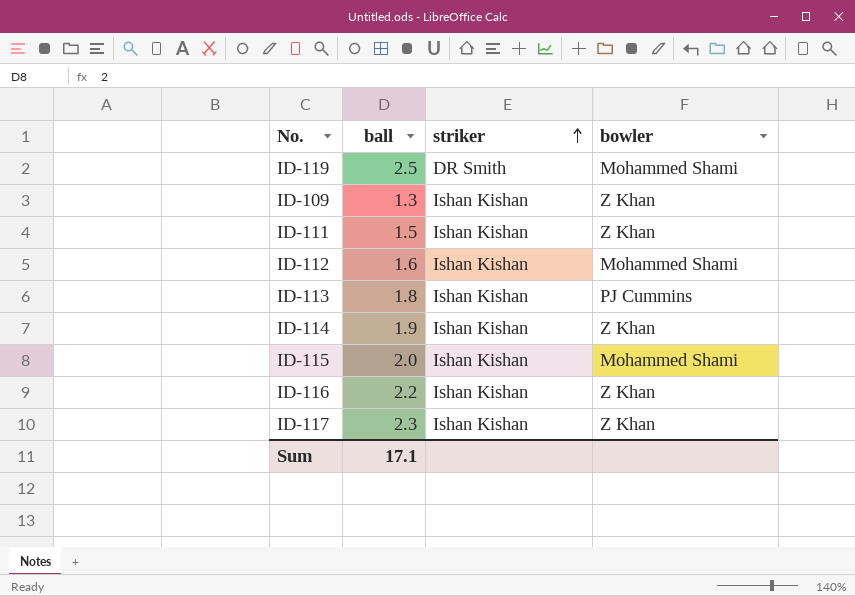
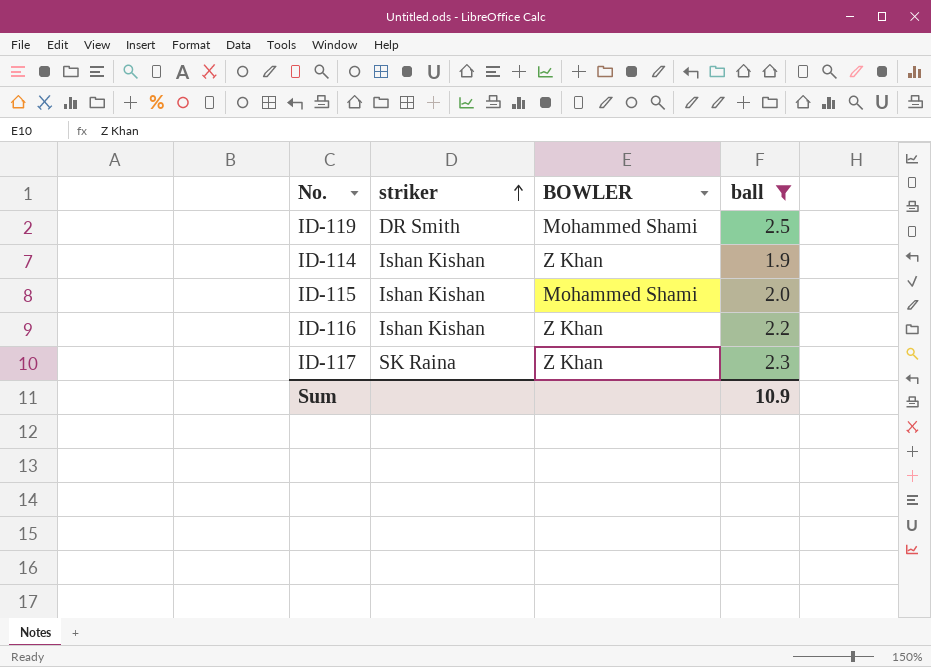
filter: none -> ball >= 1.9
column name: bowler -> BOWLER
column ball | position: 2 -> 4
ID-117 | striker: Ishan Kishan -> SK Raina
Sum | ball: 17.1 -> 10.9

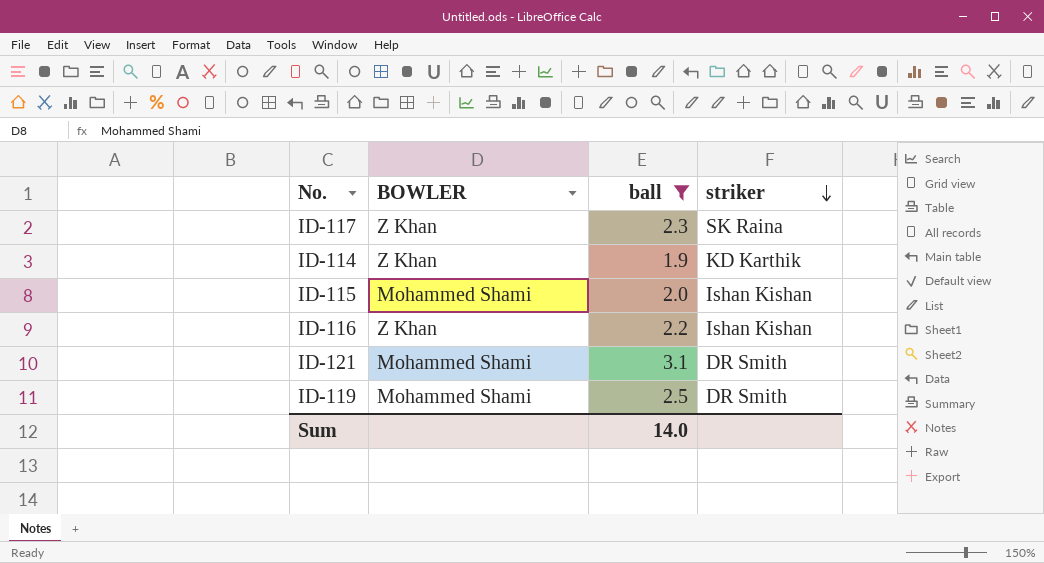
row order: striker ascending -> striker descending
column striker | position: 2 -> 4
ID-114 | striker: Ishan Kishan -> KD Karthik
row ID-121: none -> Mohammed Shami | 3.1 | DR Smith
Sum | ball: 10.9 -> 14.0

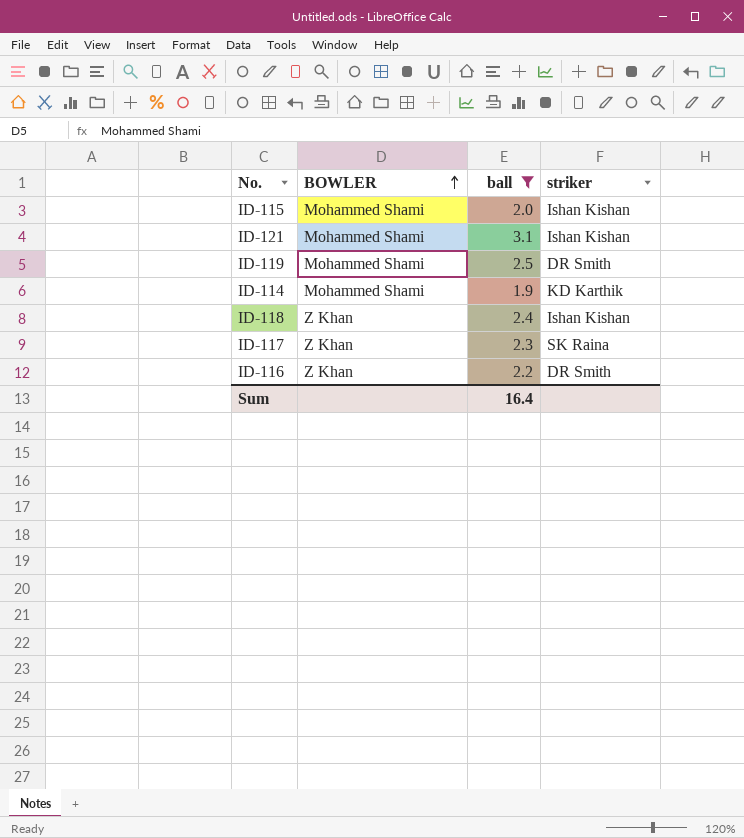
row order: striker descending -> BOWLER ascending
ID-121 | striker: DR Smith -> Ishan Kishan
ID-114 | BOWLER: Z Khan -> Mohammed Shami
row ID-118: none -> Z Khan | 2.4 | Ishan Kishan
ID-116 | striker: Ishan Kishan -> DR Smith
Sum | ball: 14.0 -> 16.4

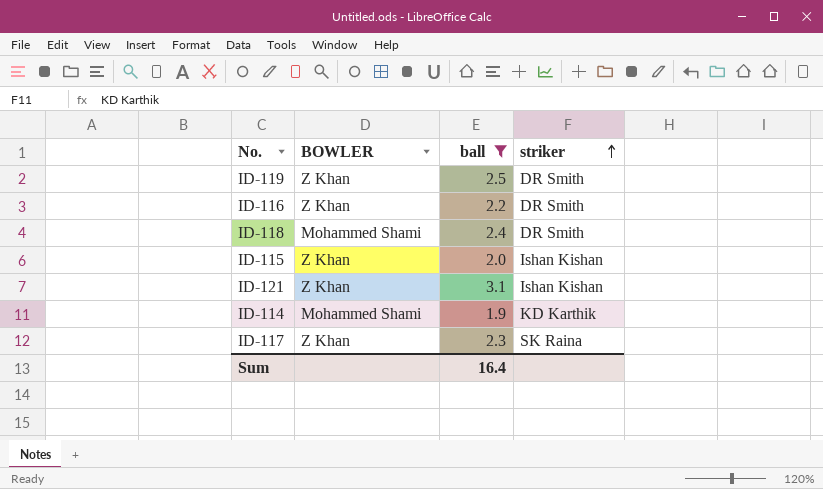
row order: BOWLER ascending -> striker ascending
ID-119 | BOWLER: Mohammed Shami -> Z Khan
ID-118 | BOWLER: Z Khan -> Mohammed Shami
ID-118 | striker: Ishan Kishan -> DR Smith
ID-115 | BOWLER: Mohammed Shami -> Z Khan
ID-121 | BOWLER: Mohammed Shami -> Z Khan

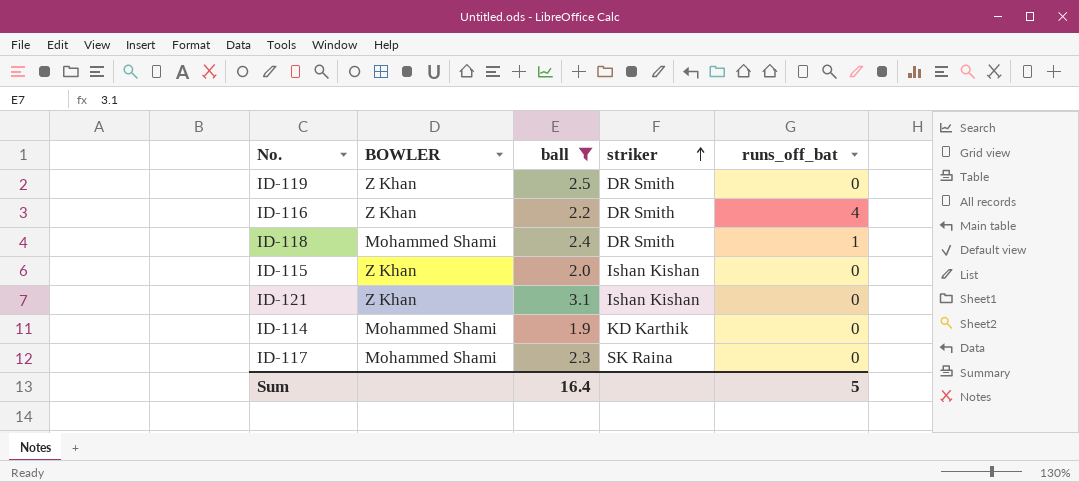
column runs_off_bat | position: none -> 5
ID-117 | BOWLER: Z Khan -> Mohammed Shami

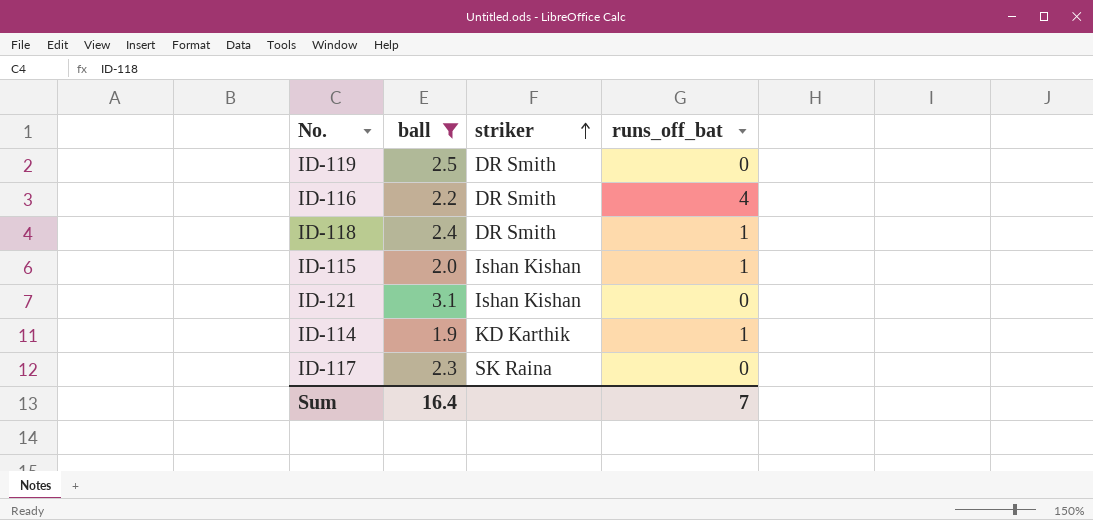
column BOWLER | position: 2 -> none
ID-115 | runs_off_bat: 0 -> 1
ID-114 | runs_off_bat: 0 -> 1
Sum | runs_off_bat: 5 -> 7

